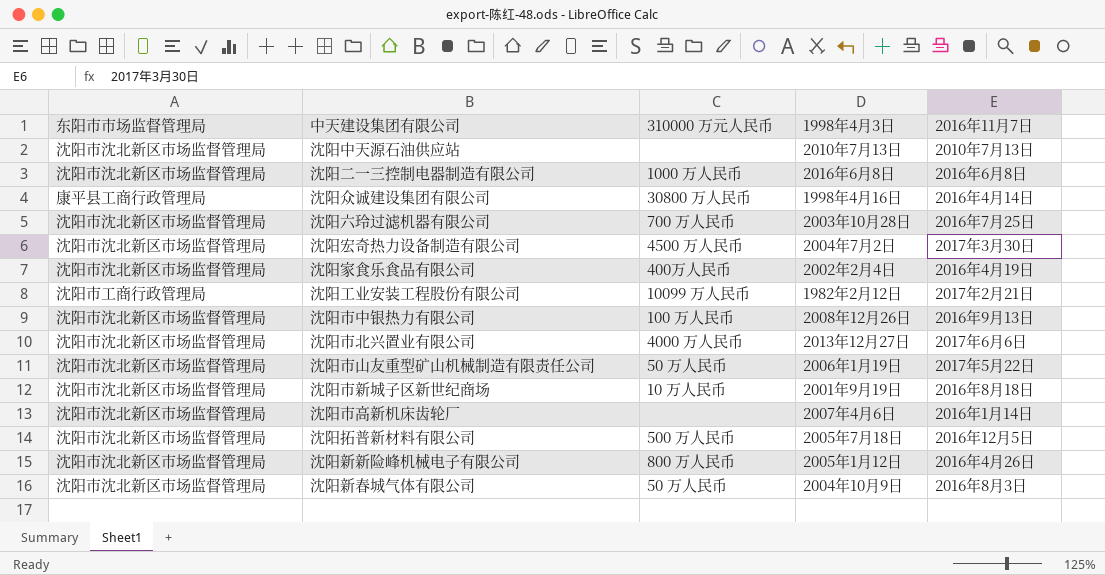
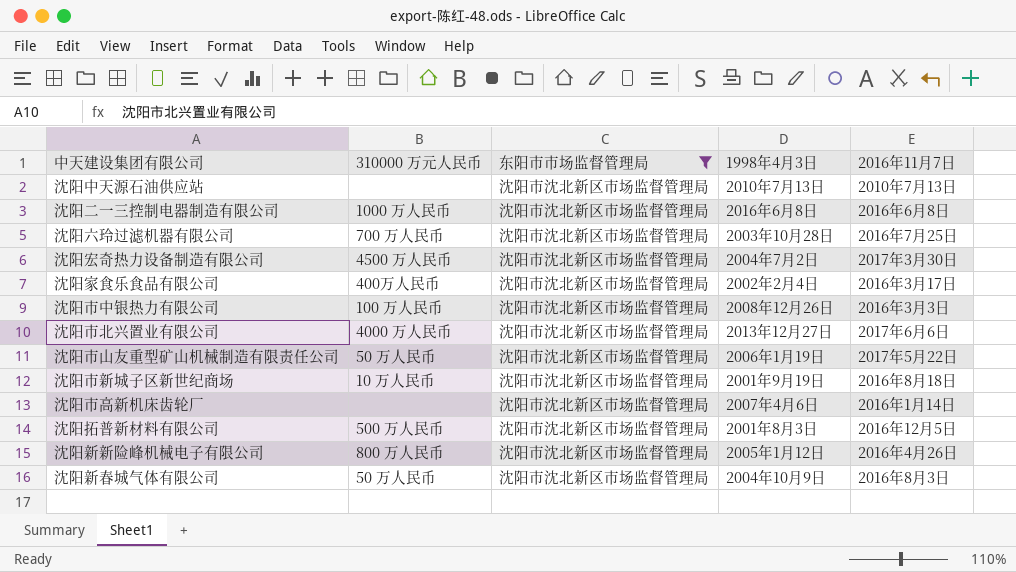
filter: none -> 东阳市市场监督管理局 = 沈阳市沈北新区市场监督管理局
column 东阳市市场监督管理局 | position: 1 -> 3
沈阳家食乐食品有限公司 | 2016年11月7日: 2016年4月19日 -> 2016年3月17日
沈阳市中银热力有限公司 | 2016年11月7日: 2016年9月13日 -> 2016年3月3日
沈阳拓普新材料有限公司 | 1998年4月3日: 2005年7月18日 -> 2001年8月3日

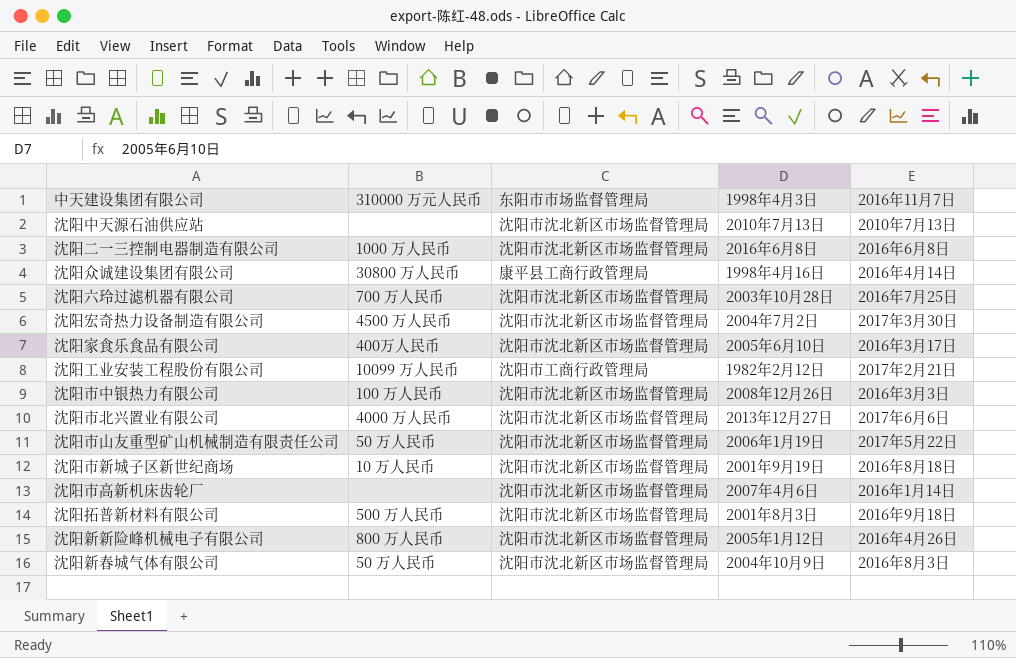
filter: 东阳市市场监督管理局 = 沈阳市沈北新区市场监督管理局 -> none
沈阳家食乐食品有限公司 | 1998年4月3日: 2002年2月4日 -> 2005年6月10日
沈阳拓普新材料有限公司 | 2016年11月7日: 2016年12月5日 -> 2016年9月18日

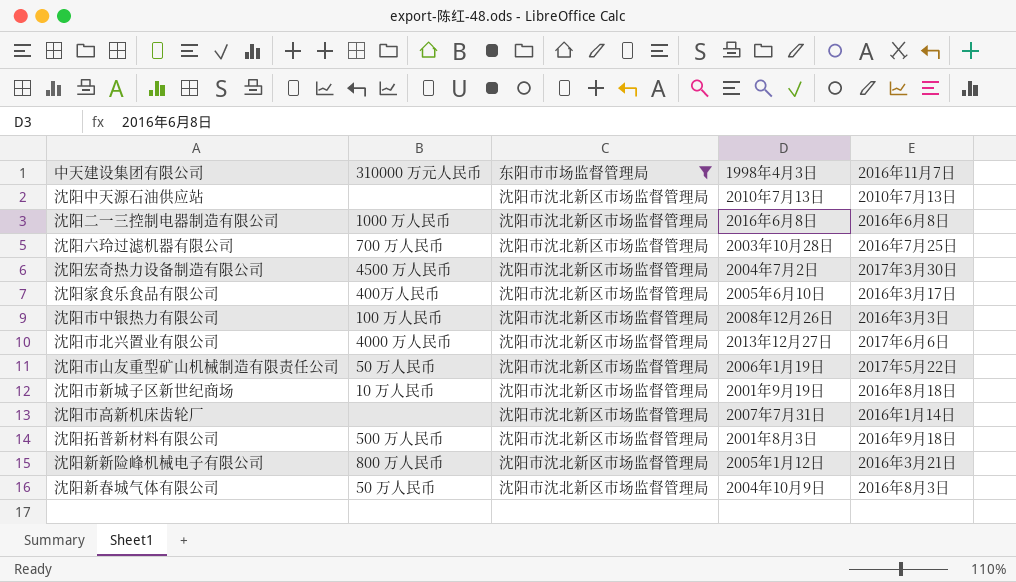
filter: none -> 东阳市市场监督管理局 = 沈阳市沈北新区市场监督管理局
沈阳市高新机床齿轮厂 | 1998年4月3日: 2007年4月6日 -> 2007年7月31日
沈阳新新险峰机械电子有限公司 | 2016年11月7日: 2016年4月26日 -> 2016年3月21日

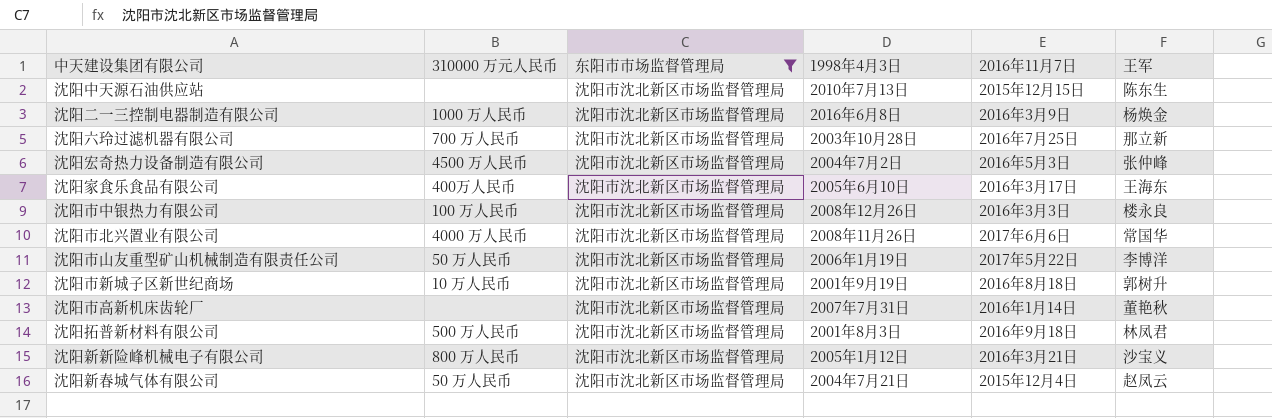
column 王军 | position: none -> 6
沈阳中天源石油供应站 | 2016年11月7日: 2010年7月13日 -> 2015年12月15日
沈阳二一三控制电器制造有限公司 | 2016年11月7日: 2016年6月8日 -> 2016年3月9日
沈阳宏奇热力设备制造有限公司 | 2016年11月7日: 2017年3月30日 -> 2016年5月3日
沈阳市北兴置业有限公司 | 1998年4月3日: 2013年12月27日 -> 2008年11月26日
沈阳新春城气体有限公司 | 1998年4月3日: 2004年10月9日 -> 2004年7月21日
沈阳新春城气体有限公司 | 2016年11月7日: 2016年8月3日 -> 2015年12月4日

